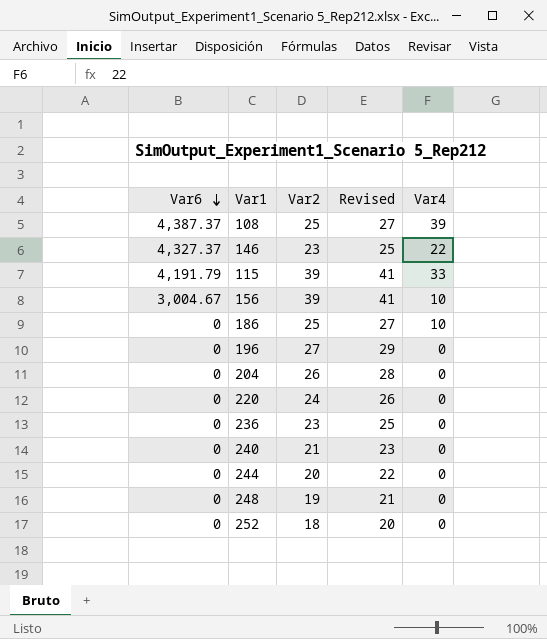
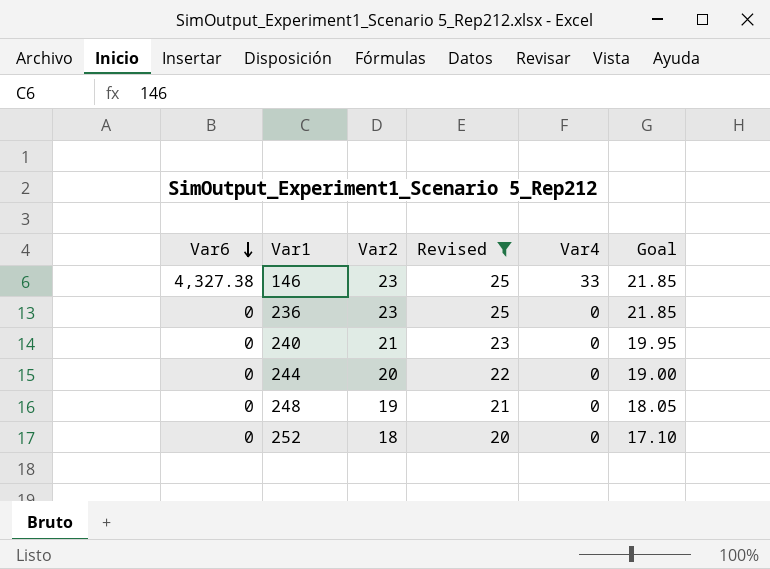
filter: none -> Revised <= 25
column Goal | formula: none -> [Var2] * 0.95
146 | Var6: 4,327.37 -> 4,327.38
146 | Var4: 22 -> 33

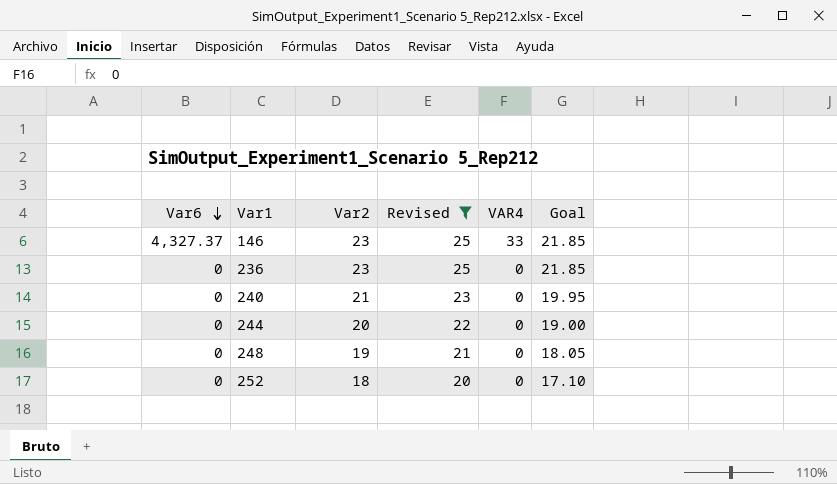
column name: Var4 -> VAR4
146 | Var6: 4,327.38 -> 4,327.37

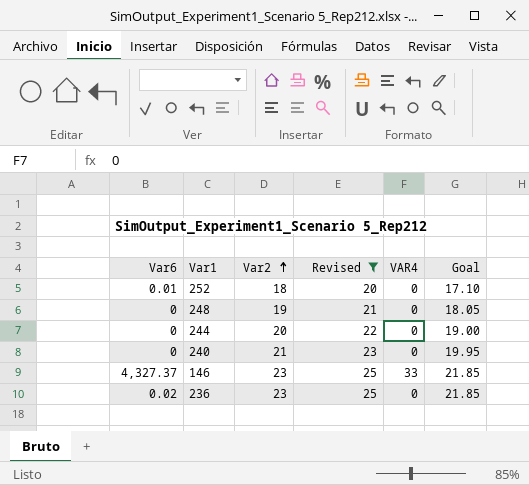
row order: Var6 descending -> Var2 ascending
252 | Var6: 0 -> 0.01
236 | Var6: 0 -> 0.02

